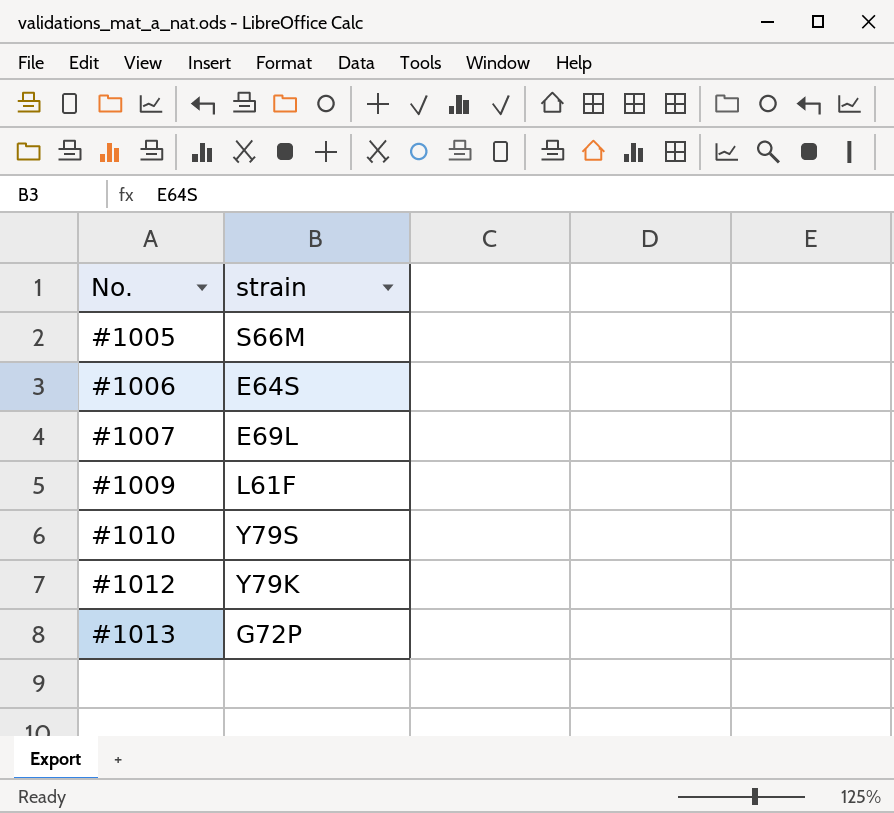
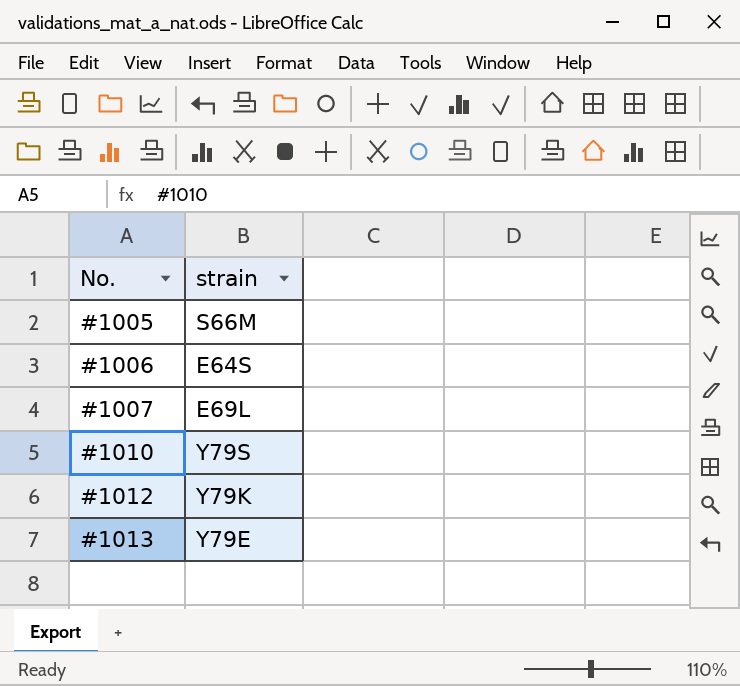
row #1009: L61F -> none
#1013 | strain: G72P -> Y79E

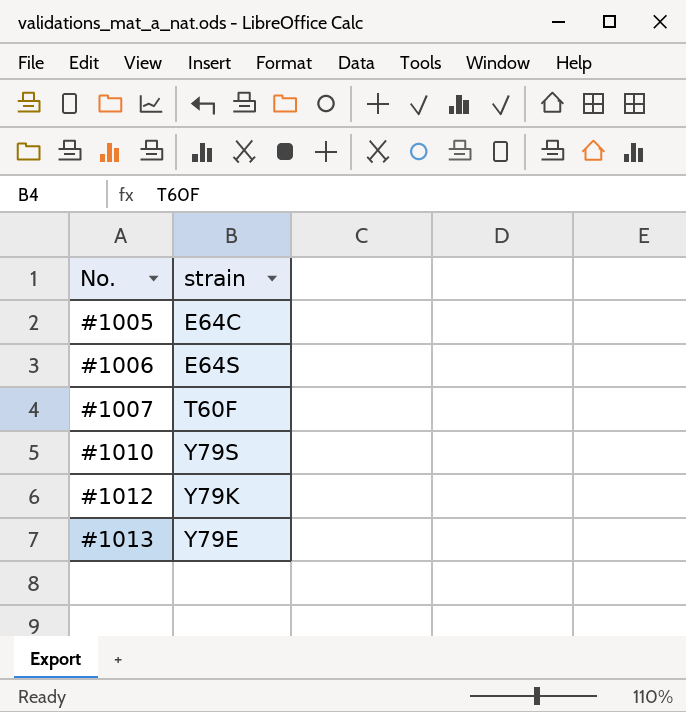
#1005 | strain: S66M -> E64C
#1007 | strain: E69L -> T60F

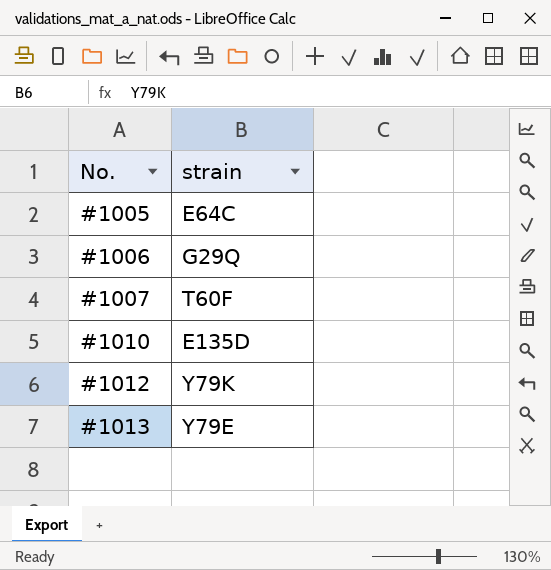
#1006 | strain: E64S -> G29Q
#1010 | strain: Y79S -> E135D

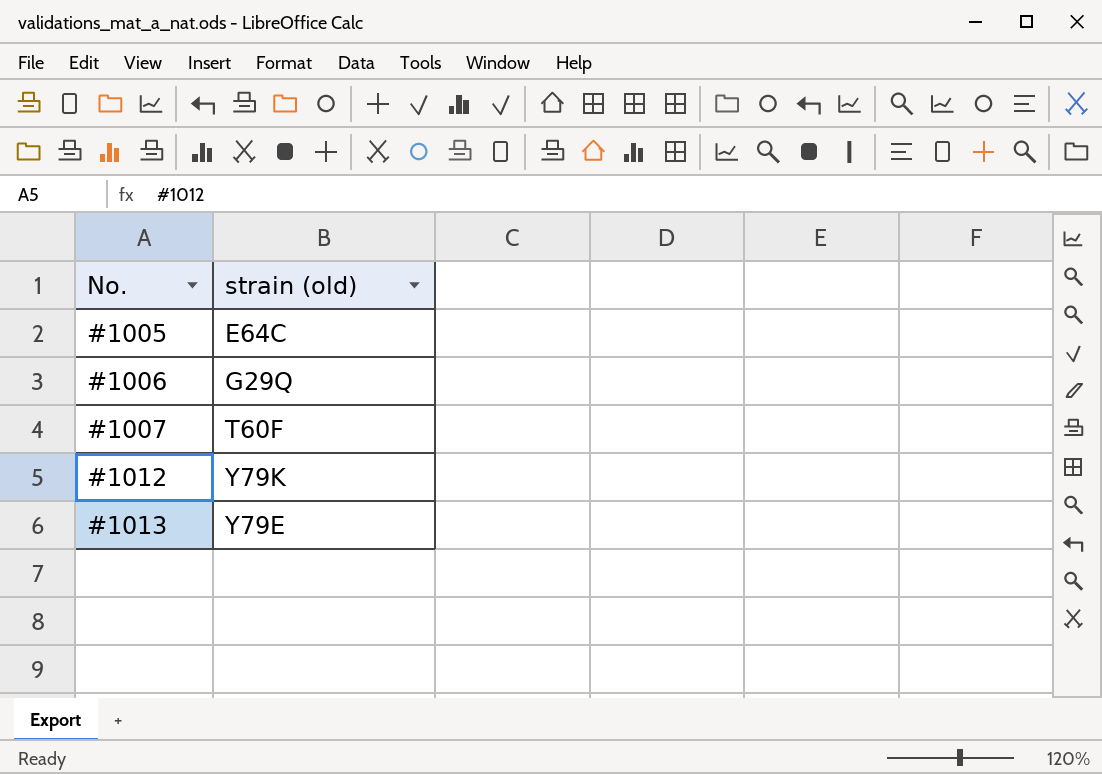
column name: strain -> strain (old)
row #1010: E135D -> none

